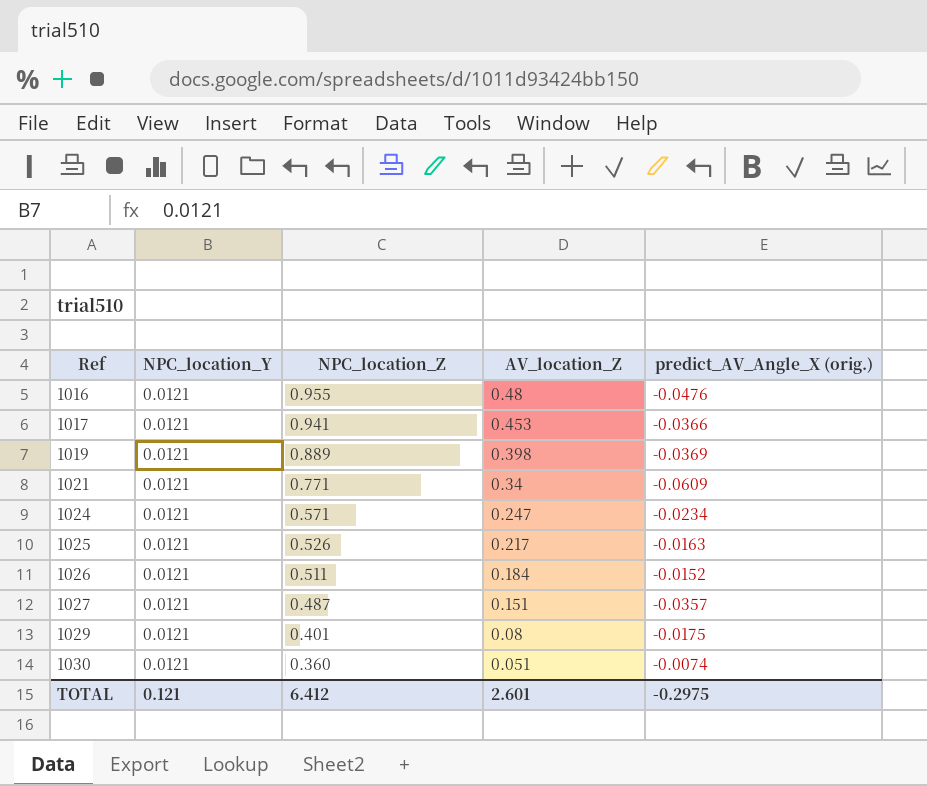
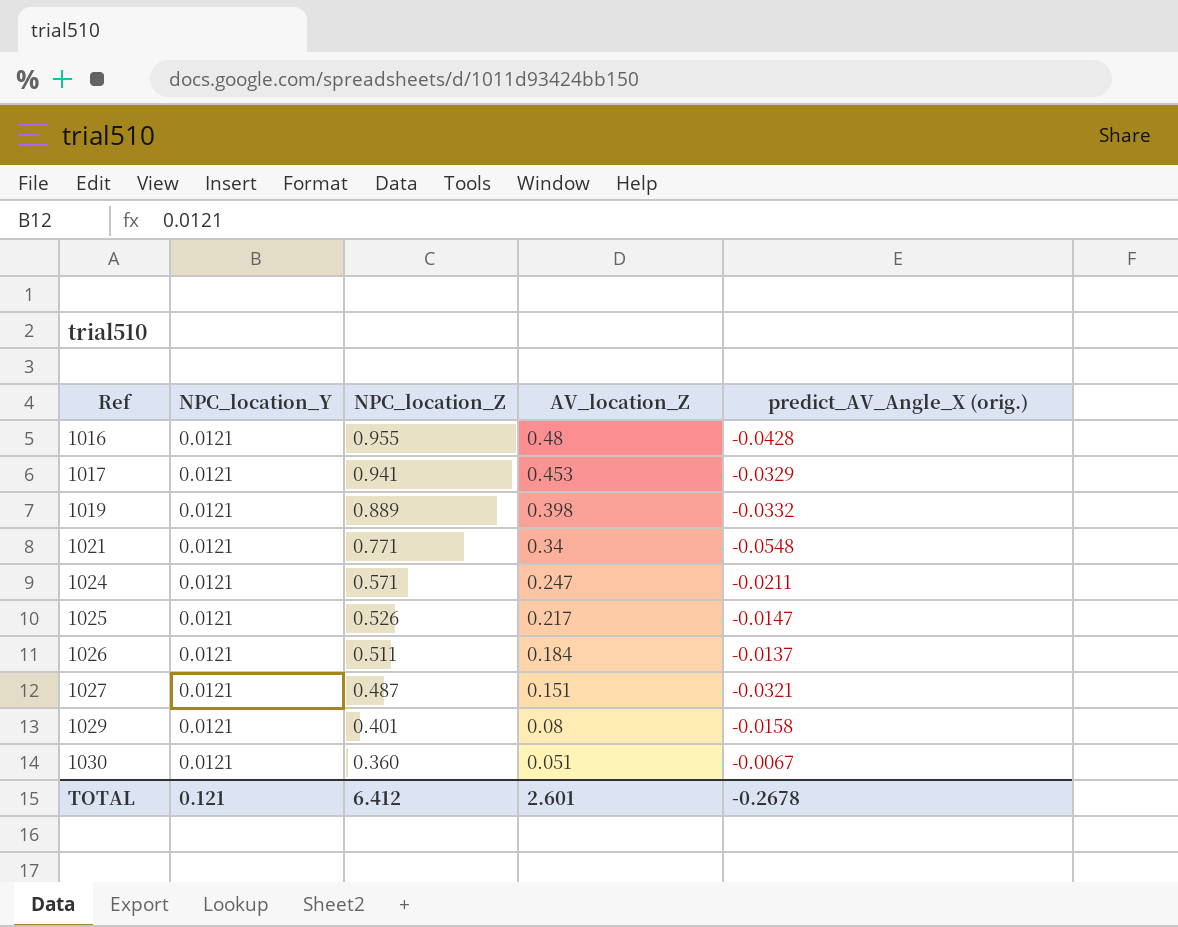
1016 | predict_AV_Angle_X (orig.): -0.0476 -> -0.0428
1017 | predict_AV_Angle_X (orig.): -0.0366 -> -0.0329
1019 | predict_AV_Angle_X (orig.): -0.0369 -> -0.0332
1021 | predict_AV_Angle_X (orig.): -0.0609 -> -0.0548
1024 | predict_AV_Angle_X (orig.): -0.0234 -> -0.0211
1025 | predict_AV_Angle_X (orig.): -0.0163 -> -0.0147
1026 | predict_AV_Angle_X (orig.): -0.0152 -> -0.0137
1027 | predict_AV_Angle_X (orig.): -0.0357 -> -0.0321
1029 | predict_AV_Angle_X (orig.): -0.0175 -> -0.0158
1030 | predict_AV_Angle_X (orig.): -0.0074 -> -0.0067
TOTAL | predict_AV_Angle_X (orig.): -0.2975 -> -0.2678

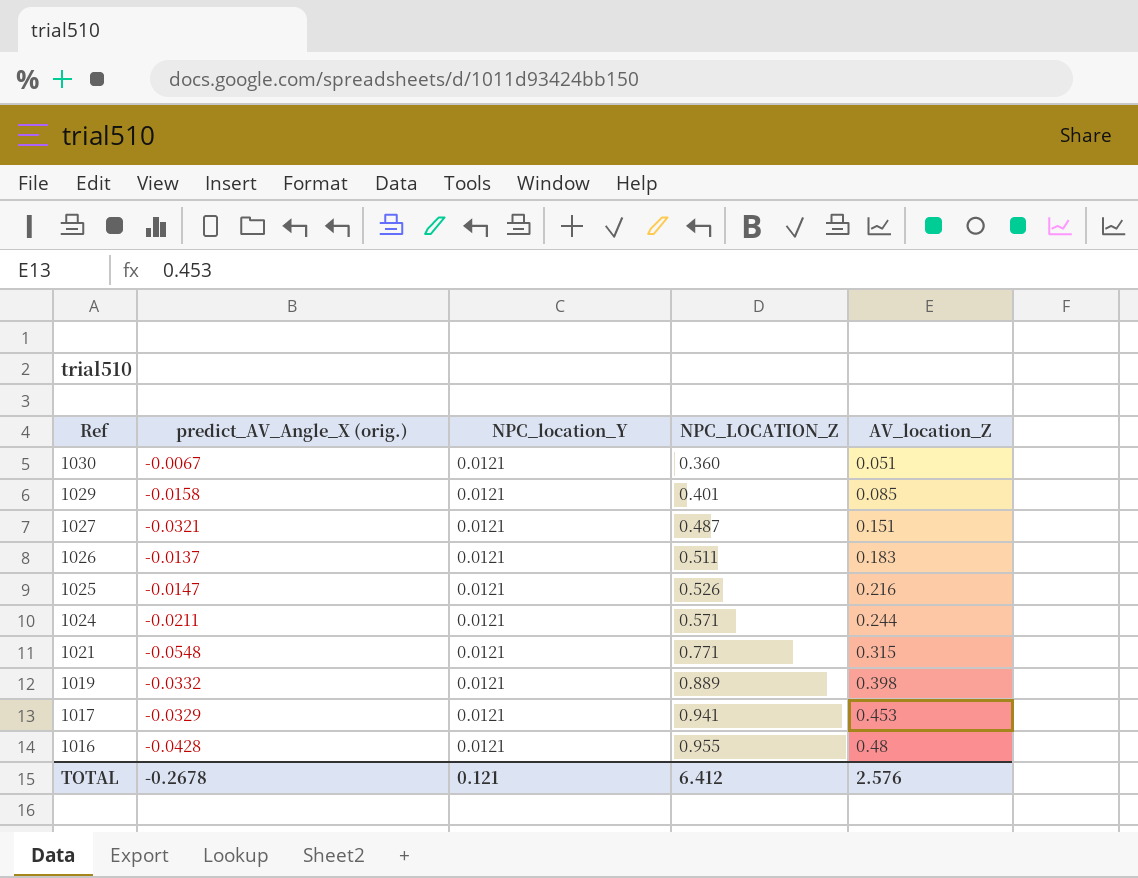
row order: Ref ascending -> Ref descending
column predict_AV_Angle_X (orig.) | position: 5 -> 2
column name: NPC_location_Z -> NPC_LOCATION_Z
1029 | AV_location_Z: 0.08 -> 0.085
1026 | AV_location_Z: 0.184 -> 0.183
1025 | AV_location_Z: 0.217 -> 0.216
1024 | AV_location_Z: 0.247 -> 0.244
1021 | AV_location_Z: 0.34 -> 0.315
TOTAL | AV_location_Z: 2.601 -> 2.576

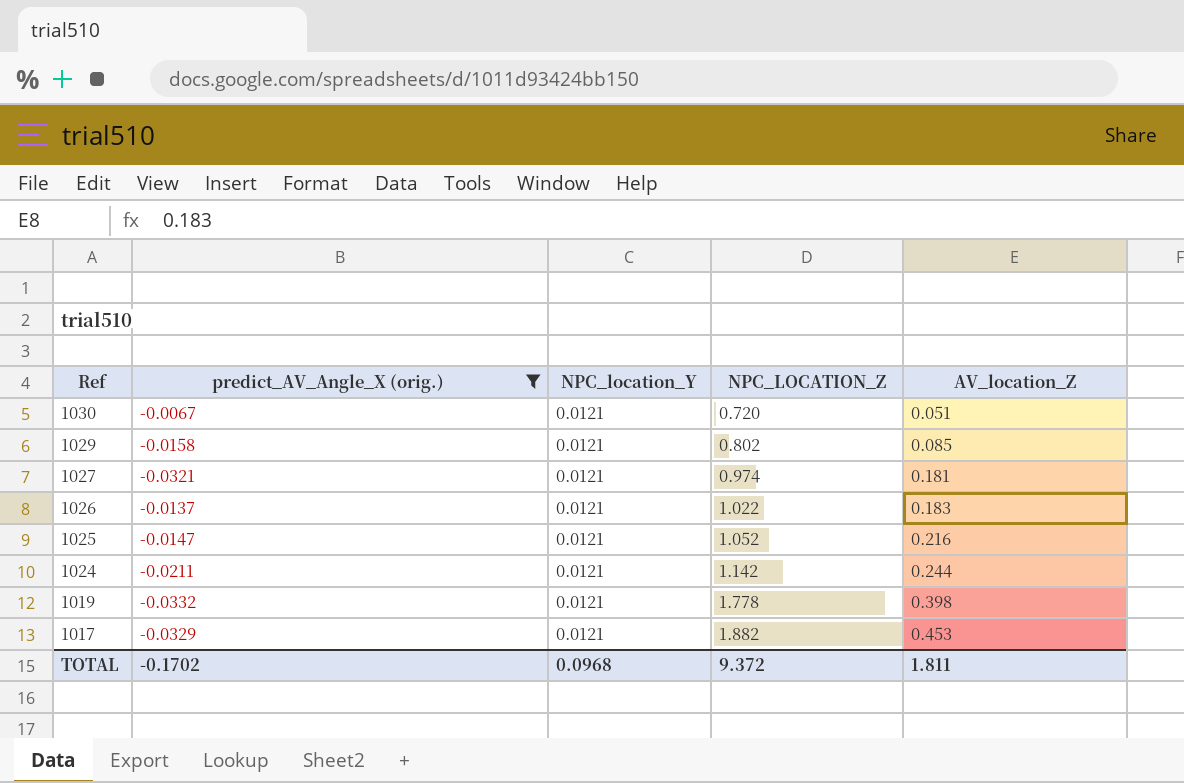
filter: none -> predict_AV_Angle_X (orig.) >= -0.0332
1030 | NPC_LOCATION_Z: 0.360 -> 0.720
1029 | NPC_LOCATION_Z: 0.401 -> 0.802
1027 | NPC_LOCATION_Z: 0.487 -> 0.974
1027 | AV_location_Z: 0.151 -> 0.181
1026 | NPC_LOCATION_Z: 0.511 -> 1.022
1025 | NPC_LOCATION_Z: 0.526 -> 1.052
1024 | NPC_LOCATION_Z: 0.571 -> 1.142
1019 | NPC_LOCATION_Z: 0.889 -> 1.778
1017 | NPC_LOCATION_Z: 0.941 -> 1.882
TOTAL | predict_AV_Angle_X (orig.): -0.2678 -> -0.1702
TOTAL | NPC_location_Y: 0.121 -> 0.0968
TOTAL | NPC_LOCATION_Z: 6.412 -> 9.372
TOTAL | AV_location_Z: 2.576 -> 1.811

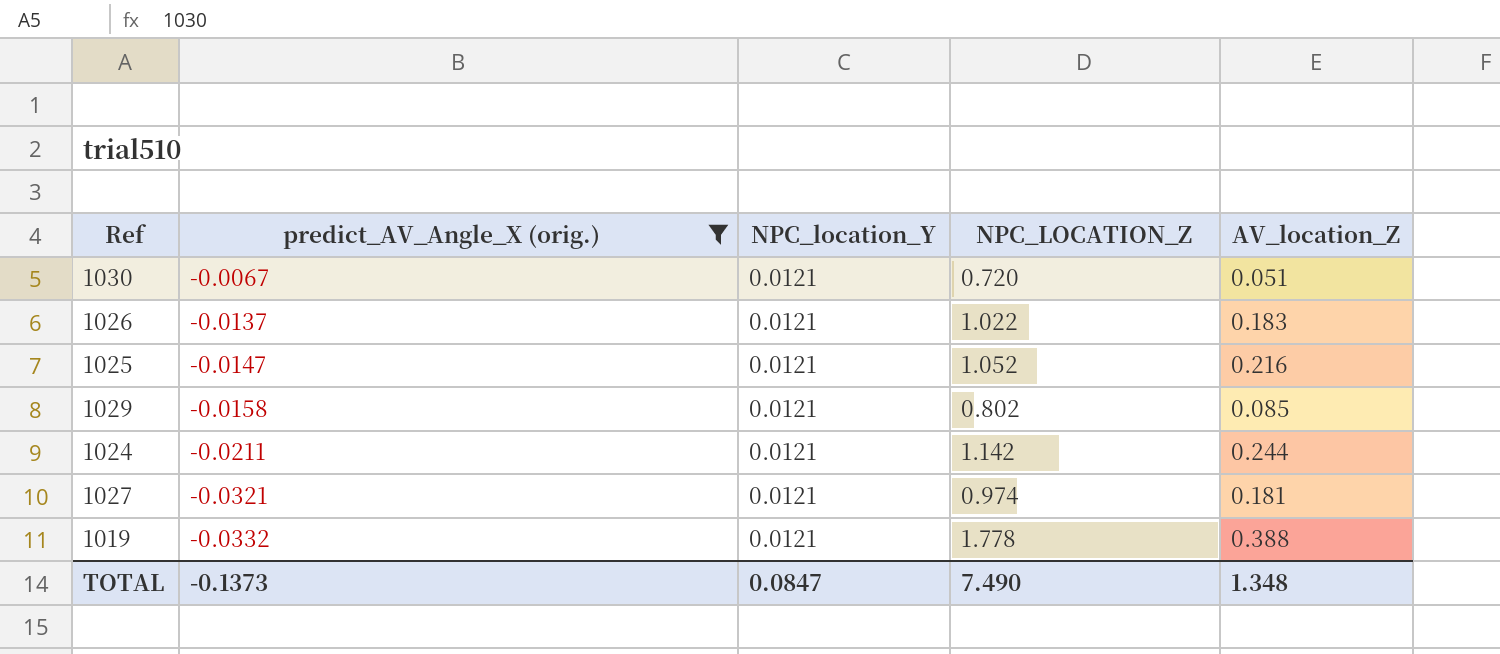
row order: Ref descending -> predict_AV_Angle_X (orig.) descending
row 1017: -0.0329 | 0.0121 | 1.882 | 0.453 -> none
1019 | AV_location_Z: 0.398 -> 0.388
TOTAL | predict_AV_Angle_X (orig.): -0.1702 -> -0.1373
TOTAL | NPC_location_Y: 0.0968 -> 0.0847
TOTAL | NPC_LOCATION_Z: 9.372 -> 7.490
TOTAL | AV_location_Z: 1.811 -> 1.348

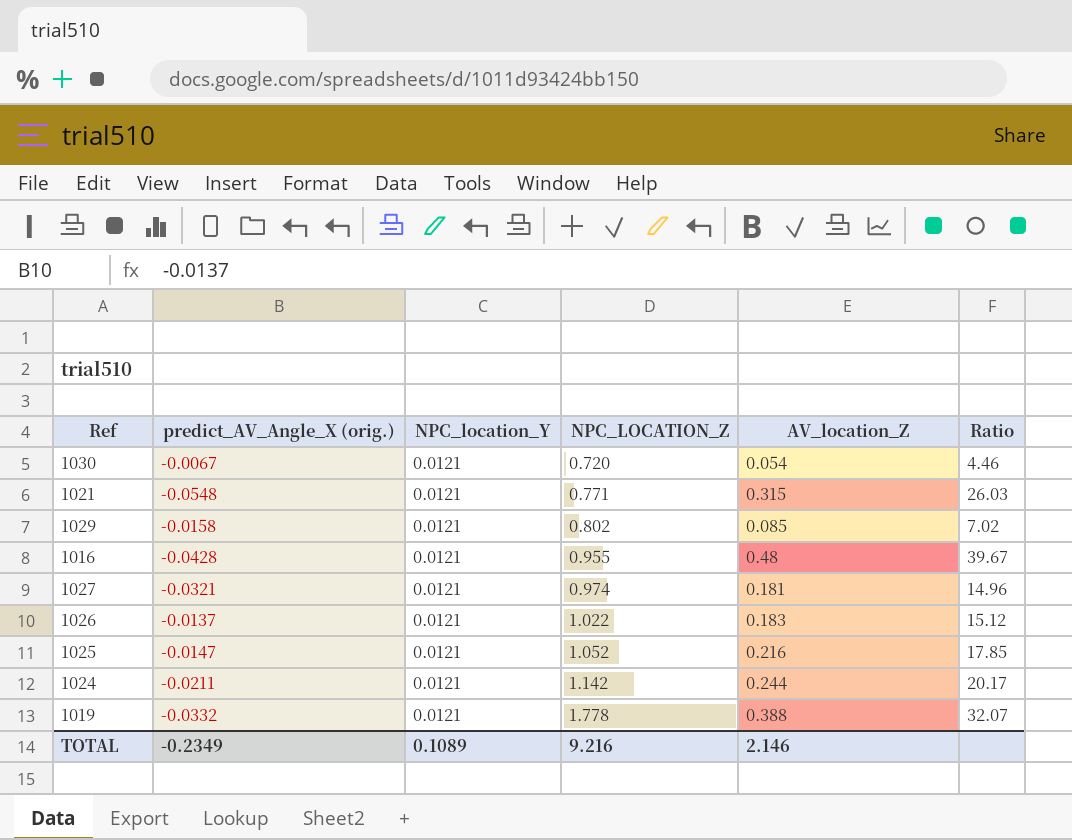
filter: predict_AV_Angle_X (orig.) >= -0.0332 -> none
row order: predict_AV_Angle_X (orig.) descending -> NPC_LOCATION_Z ascending
column Ratio | formula: none -> [AV_location_Z] / [NPC_location_Y]
1030 | AV_location_Z: 0.051 -> 0.054
TOTAL | predict_AV_Angle_X (orig.): -0.1373 -> -0.2349
TOTAL | NPC_location_Y: 0.0847 -> 0.1089
TOTAL | NPC_LOCATION_Z: 7.490 -> 9.216
TOTAL | AV_location_Z: 1.348 -> 2.146

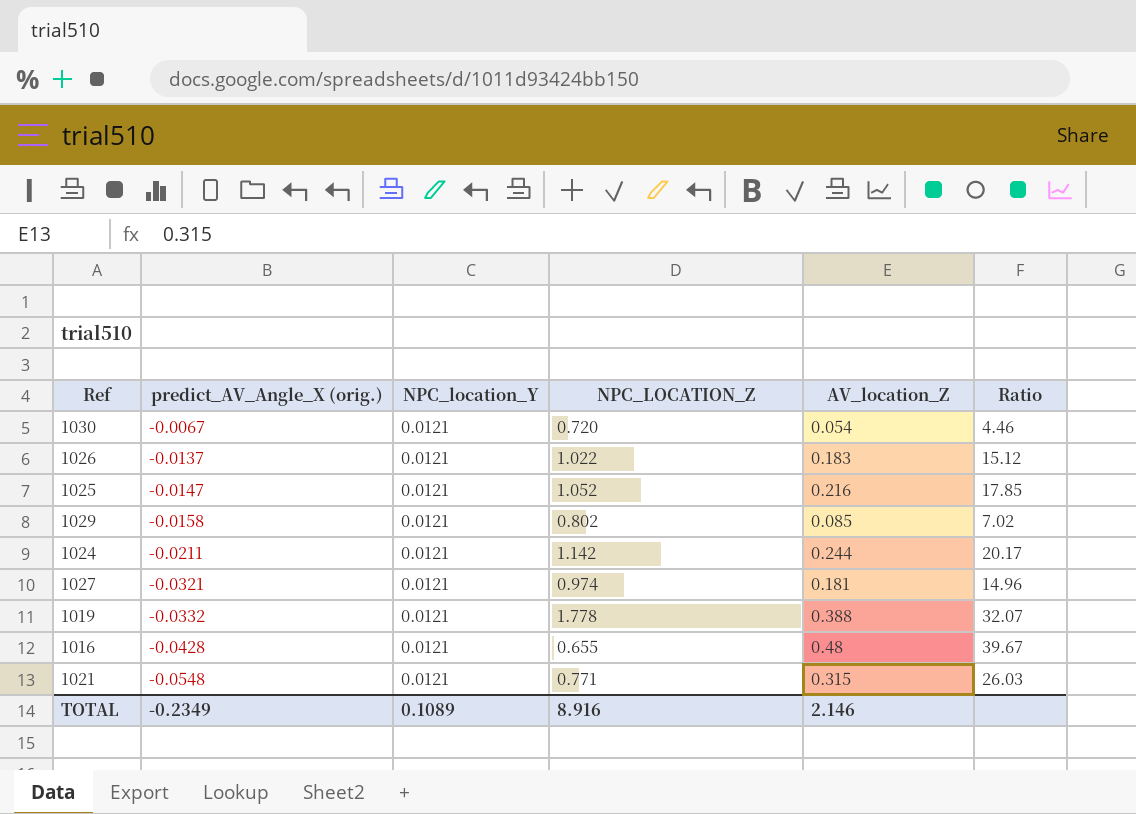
row order: NPC_LOCATION_Z ascending -> predict_AV_Angle_X (orig.) descending
1016 | NPC_LOCATION_Z: 0.955 -> 0.655
TOTAL | NPC_LOCATION_Z: 9.216 -> 8.916

